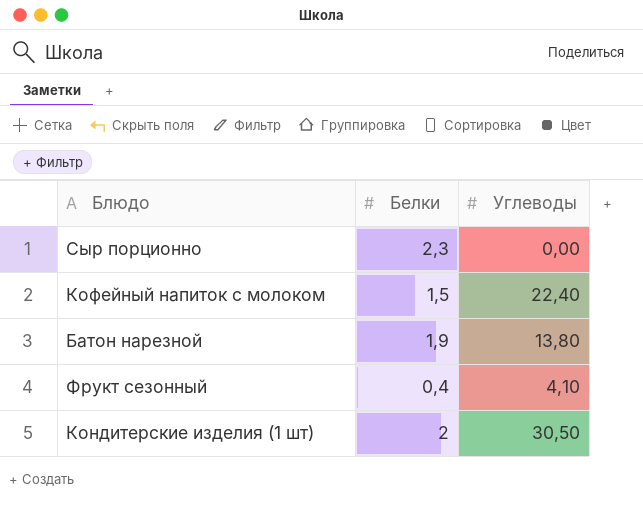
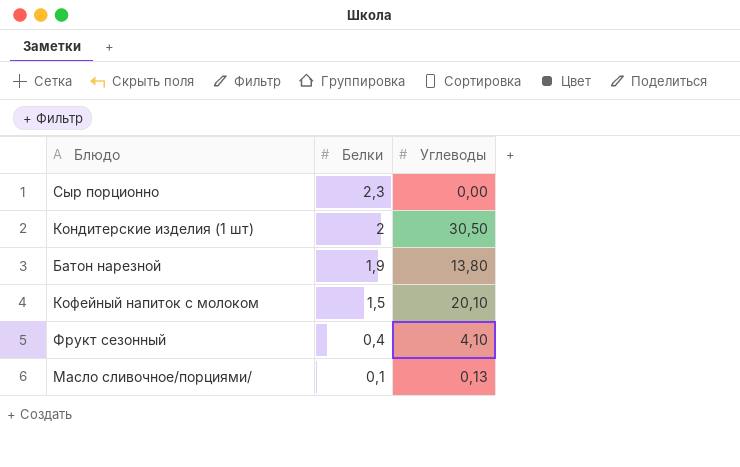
row order: none -> Белки descending
Кофейный напиток с молоком | Углеводы: 22,40 -> 20,10
row Масло сливочное/порциями/: none -> 0,1 | 0,13

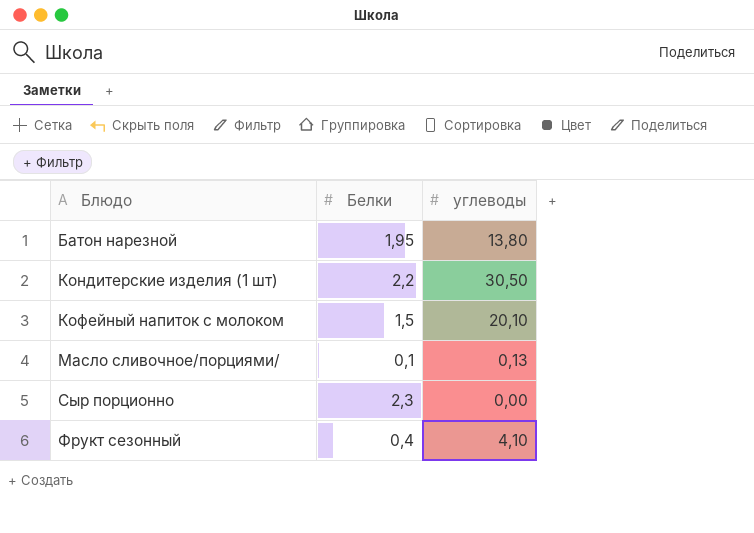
row order: Белки descending -> Блюдо ascending
column name: Углеводы -> углеводы
Батон нарезной | Белки: 1,9 -> 1,95
Кондитерские изделия (1 шт) | Белки: 2 -> 2,2

